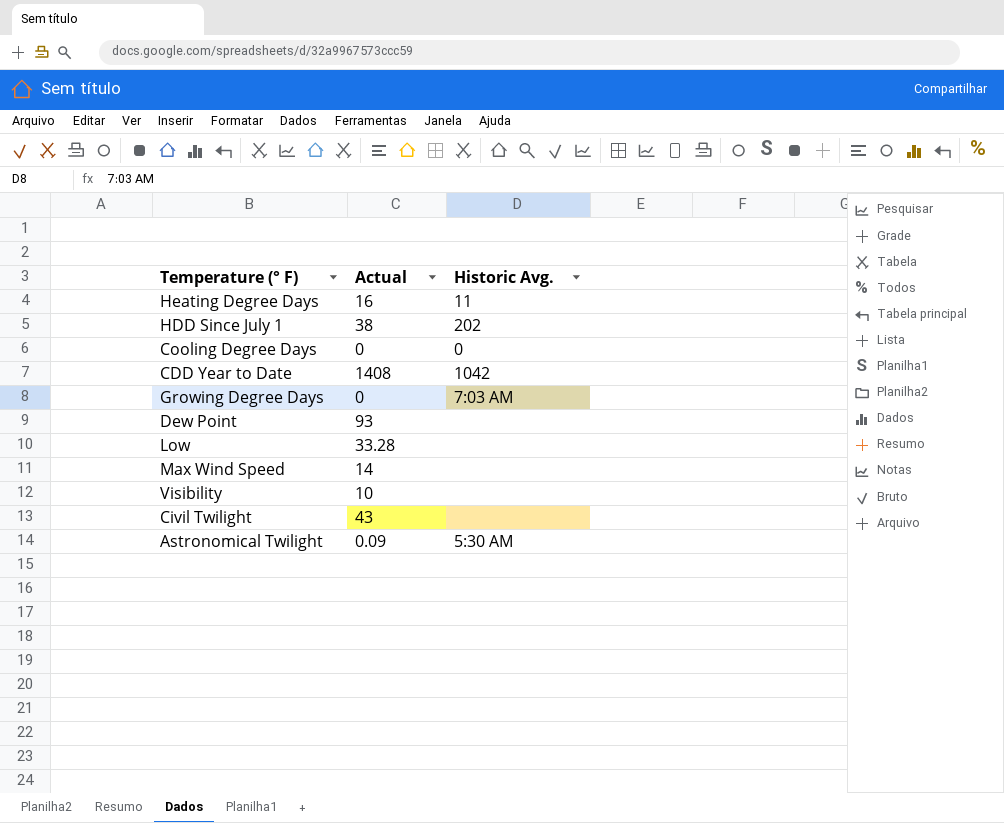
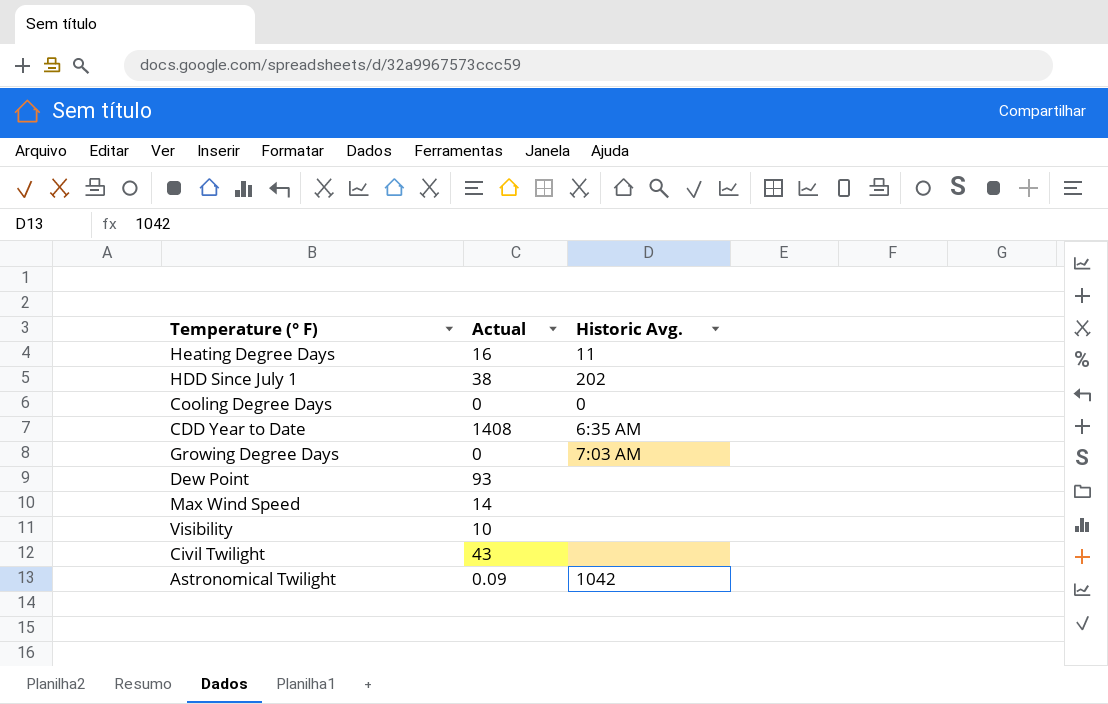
row Low: 33.28 | none -> none
CDD Year to Date | Historic Avg.: 1042 -> 6:35 AM
Astronomical Twilight | Historic Avg.: 5:30 AM -> 1042

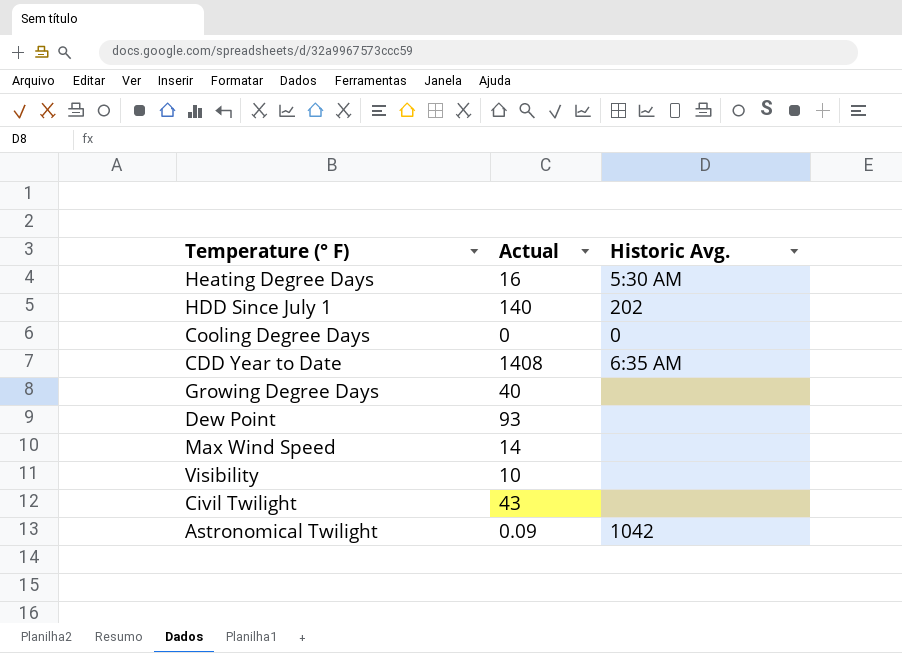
Heating Degree Days | Historic Avg.: 11 -> 5:30 AM
HDD Since July 1 | Actual: 38 -> 140
Growing Degree Days | Actual: 0 -> 40
Growing Degree Days | Historic Avg.: 7:03 AM -> none

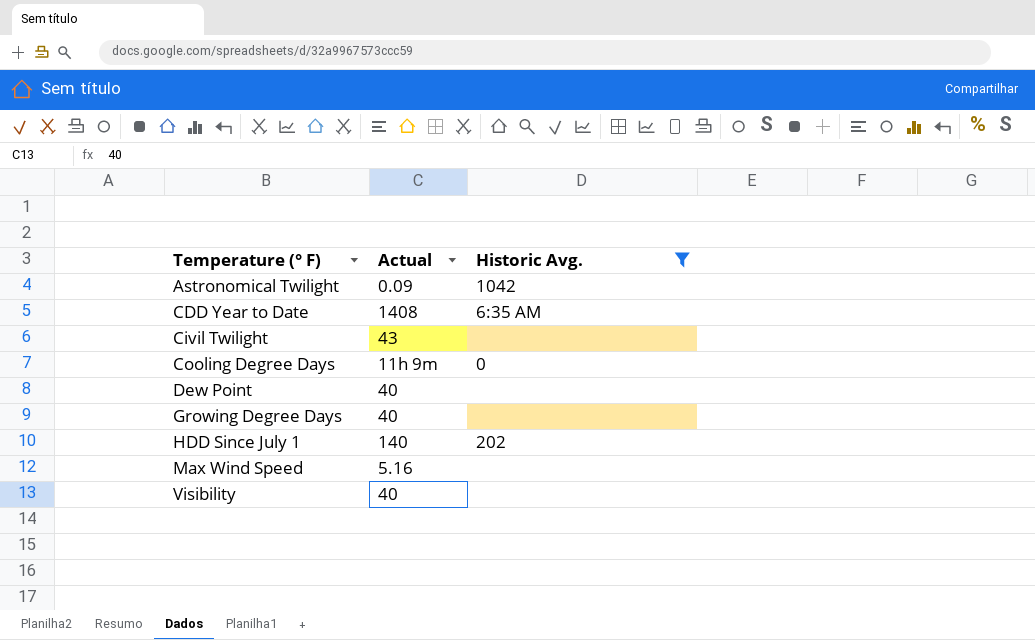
filter: none -> Historic Avg. != 5:30 AM
row order: none -> Temperature (° F) ascending
Cooling Degree Days | Actual: 0 -> 11h 9m
Dew Point | Actual: 93 -> 40
Max Wind Speed | Actual: 14 -> 5.16
Visibility | Actual: 10 -> 40

